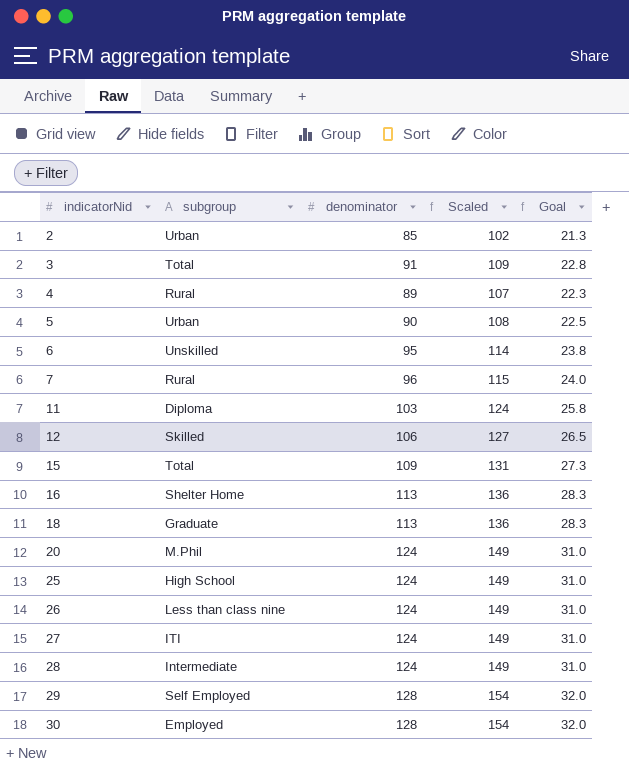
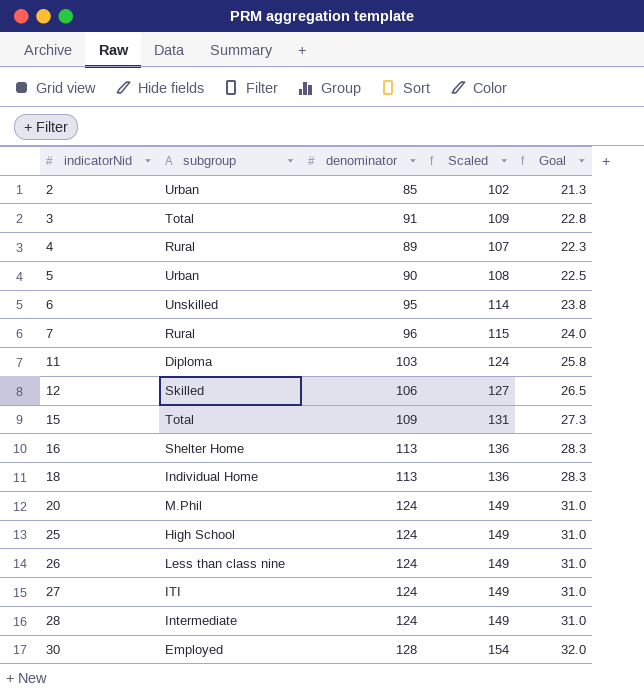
row 29: Self Employed | 128 | 154 | 32.0 -> none
18 | subgroup: Graduate -> Individual Home

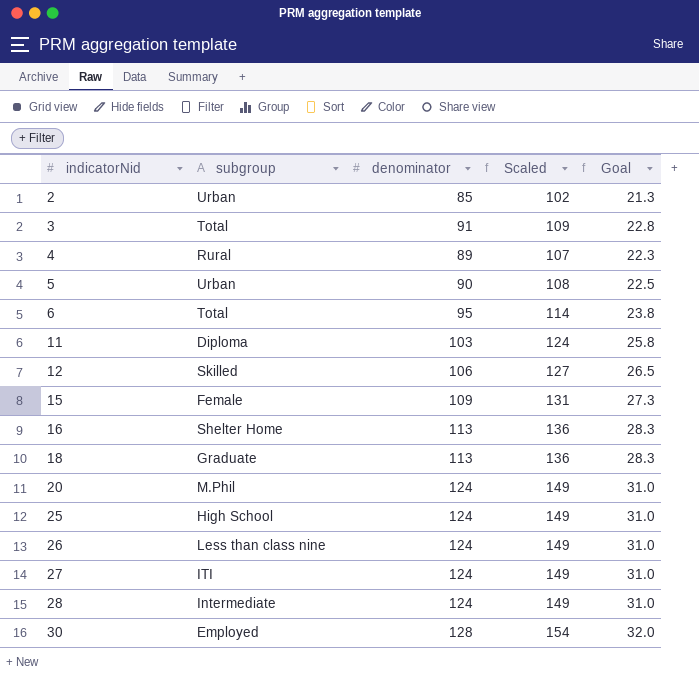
row 7: Rural | 96 | 115 | 24.0 -> none
6 | subgroup: Unskilled -> Total
15 | subgroup: Total -> Female
18 | subgroup: Individual Home -> Graduate

